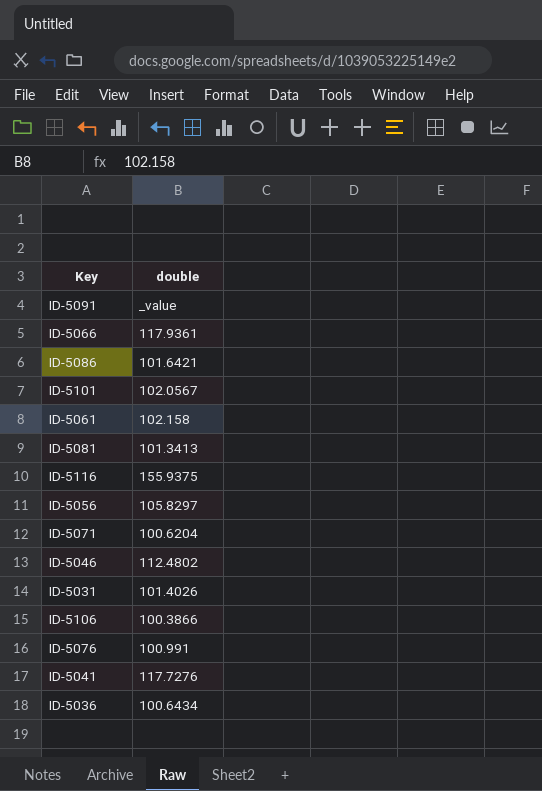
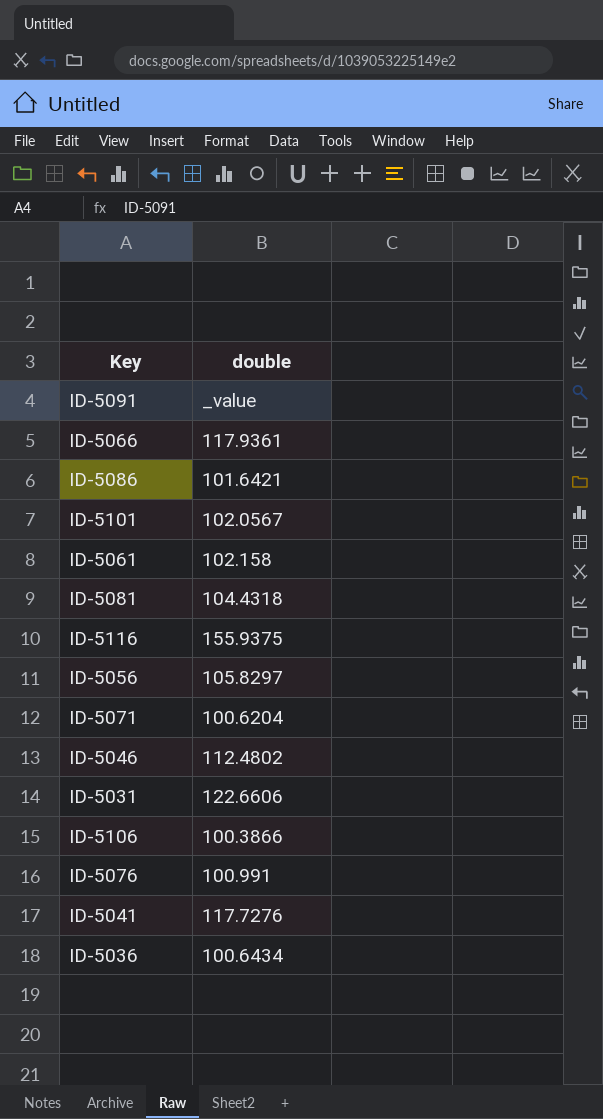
ID-5081 | double: 101.3413 -> 104.4318
ID-5031 | double: 101.4026 -> 122.6606

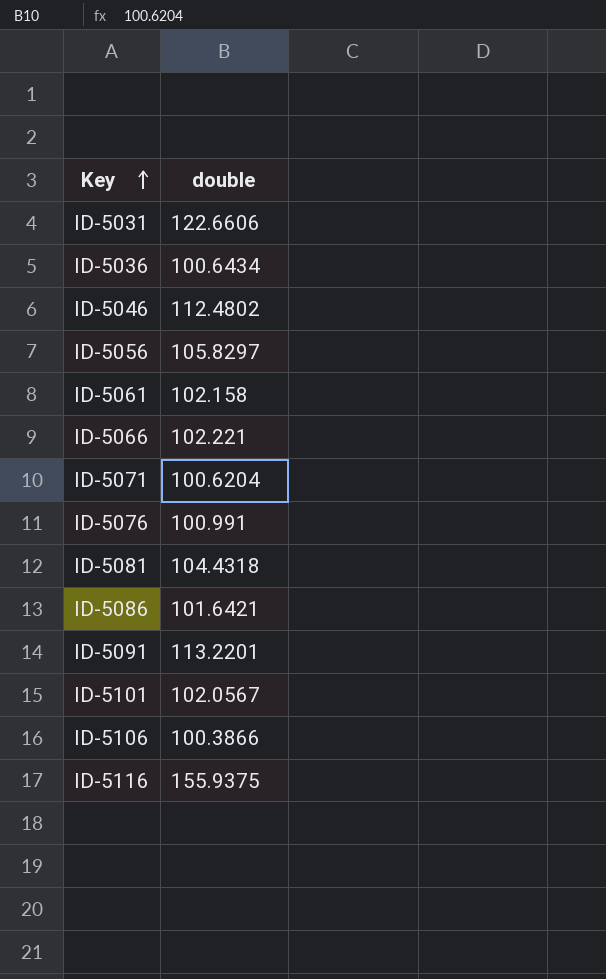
row order: none -> Key ascending
row ID-5041: 117.7276 -> none
ID-5066 | double: 117.9361 -> 102.221
ID-5091 | double: _value -> 113.2201

